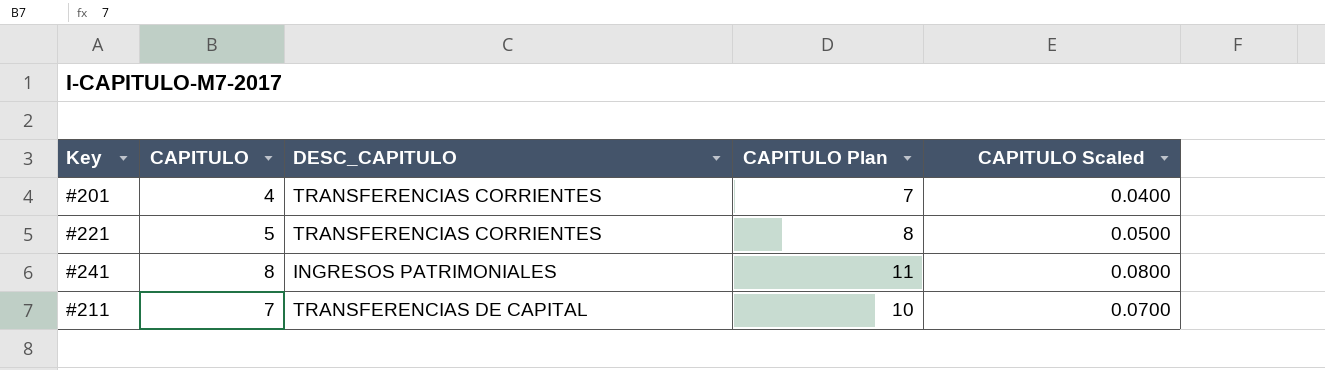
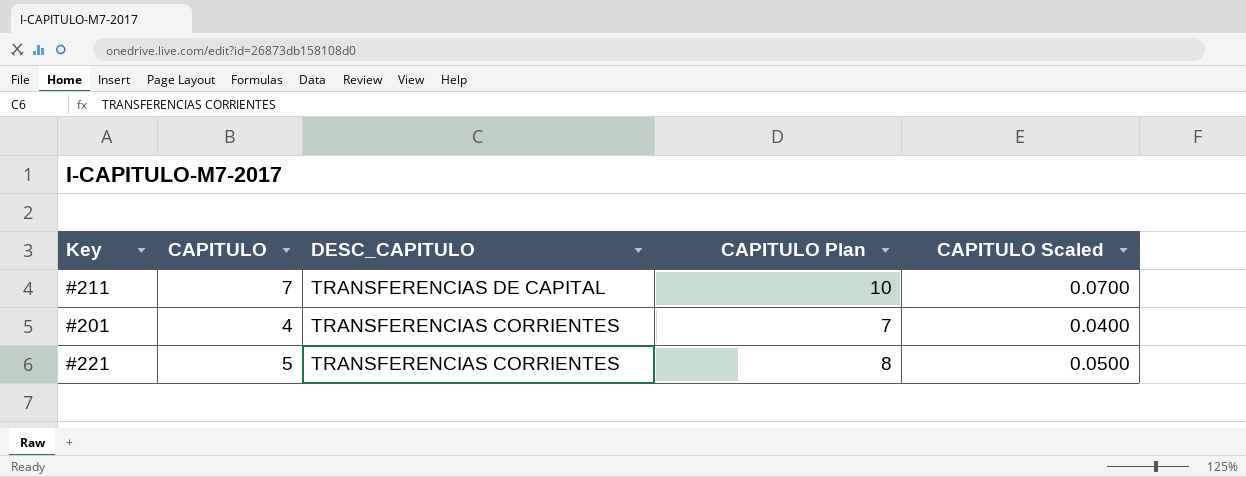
row order: none -> DESC_CAPITULO descending
row #241: 8 | INGRESOS PATRIMONIALES | 11 | 0.0800 -> none

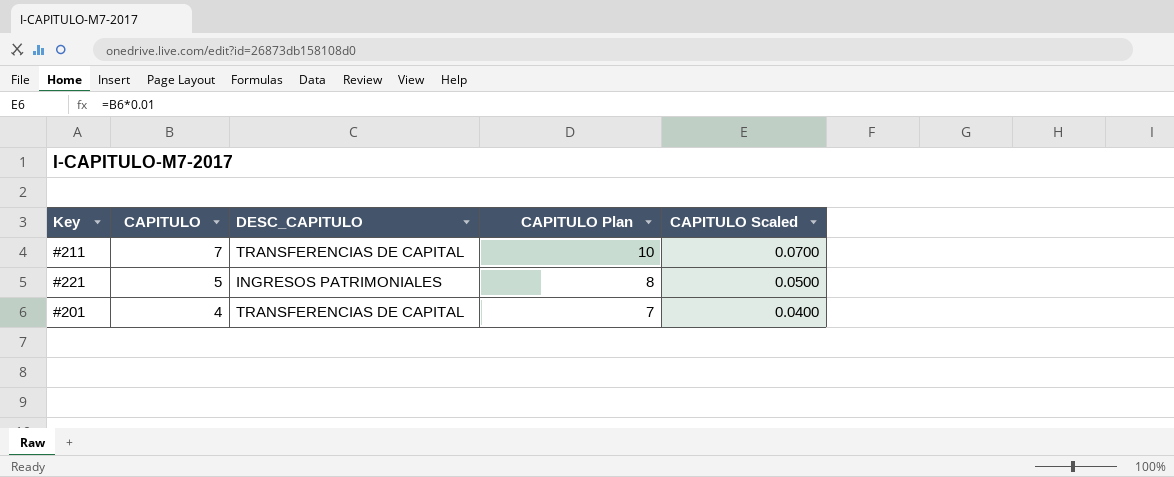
row order: DESC_CAPITULO descending -> CAPITULO descending
#221 | DESC_CAPITULO: TRANSFERENCIAS CORRIENTES -> INGRESOS PATRIMONIALES
#201 | DESC_CAPITULO: TRANSFERENCIAS CORRIENTES -> TRANSFERENCIAS DE CAPITAL

